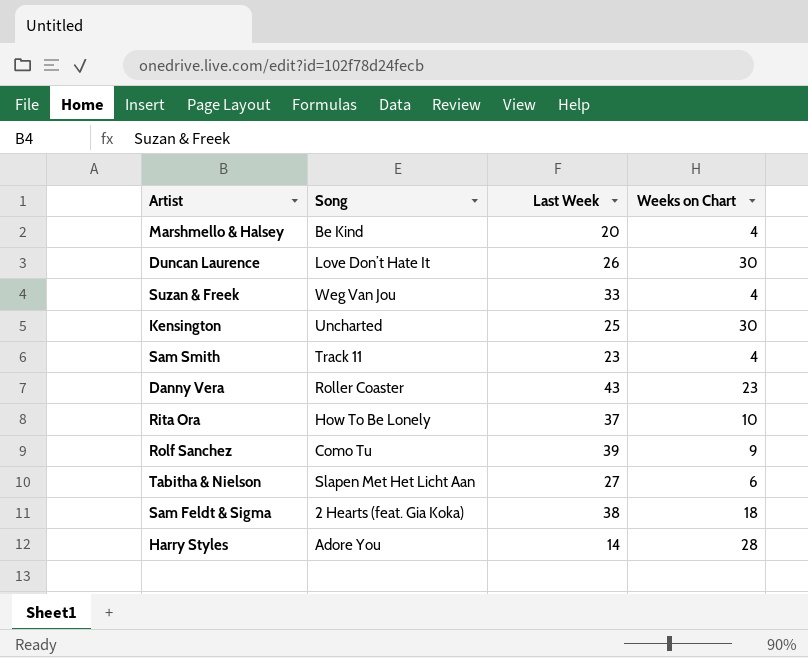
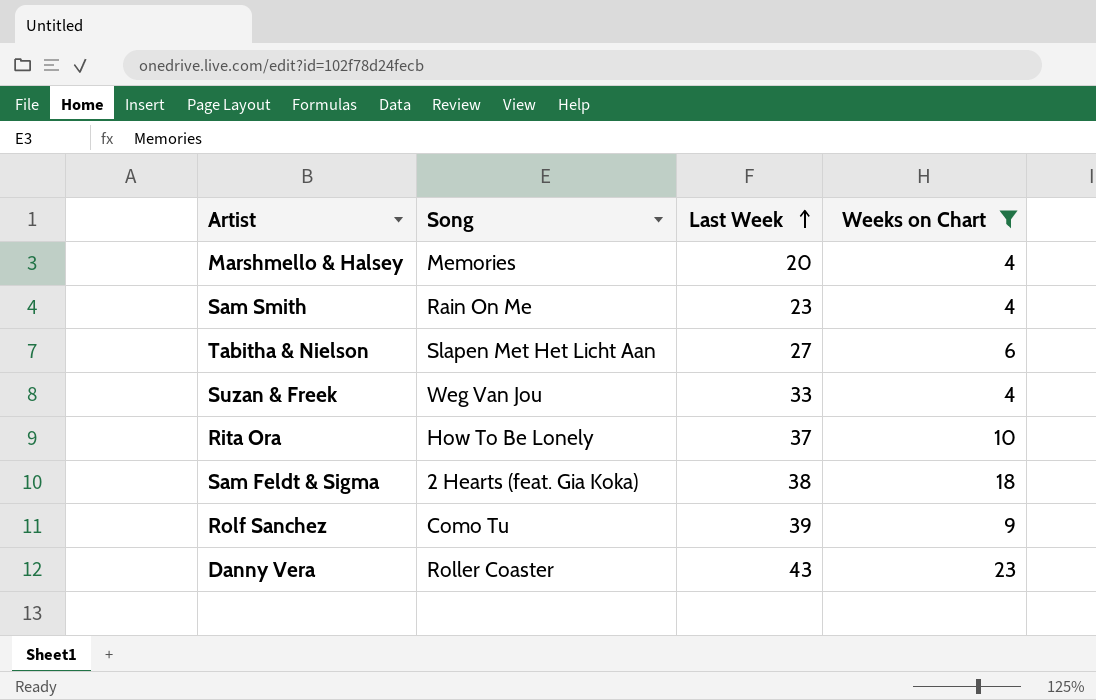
filter: none -> Weeks on Chart <= 23
row order: none -> Last Week ascending
Marshmello & Halsey | Song: Be Kind -> Memories
Sam Smith | Song: Track 11 -> Rain On Me

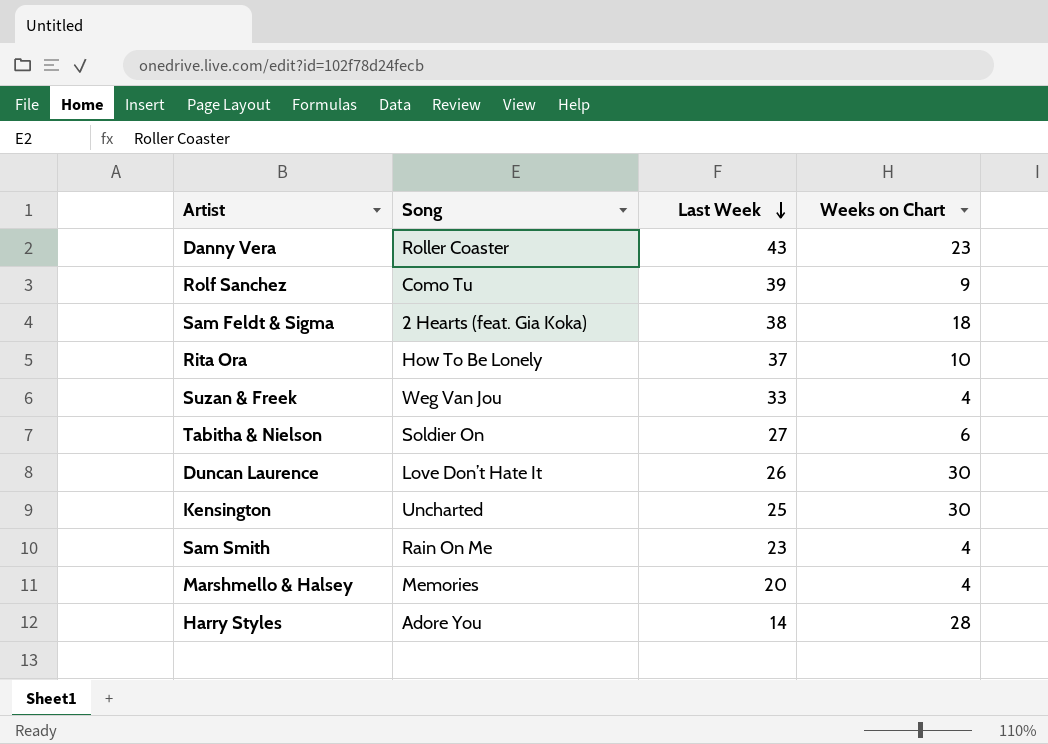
filter: Weeks on Chart <= 23 -> none
row order: Last Week ascending -> Last Week descending
Tabitha & Nielson | Song: Slapen Met Het Licht Aan -> Soldier On

